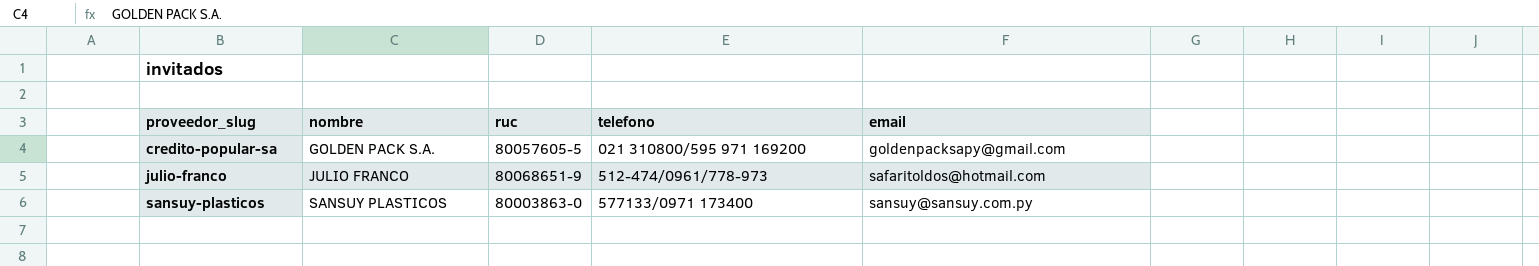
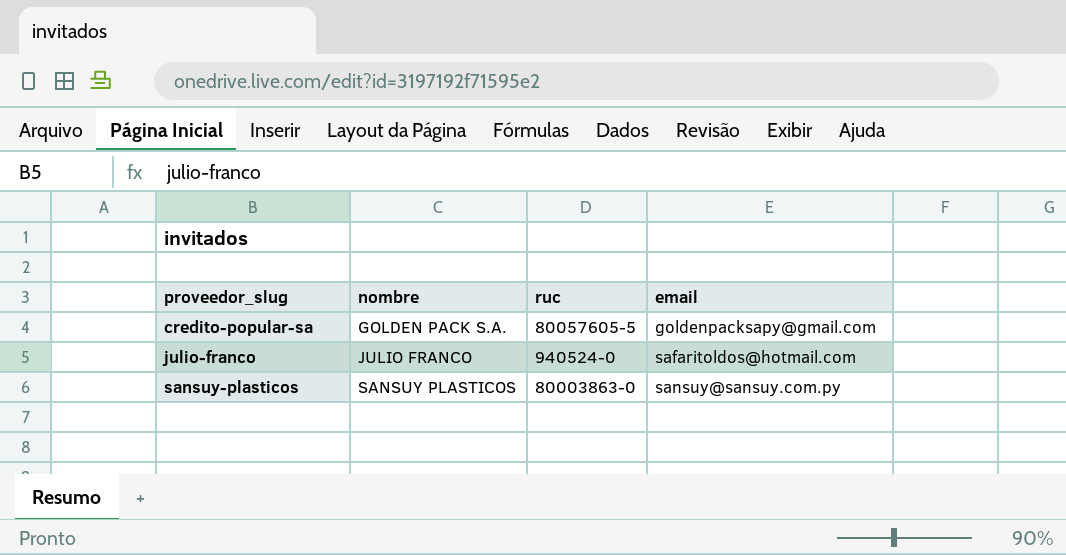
column telefono | position: 4 -> none
julio-franco | ruc: 80068651-9 -> 940524-0

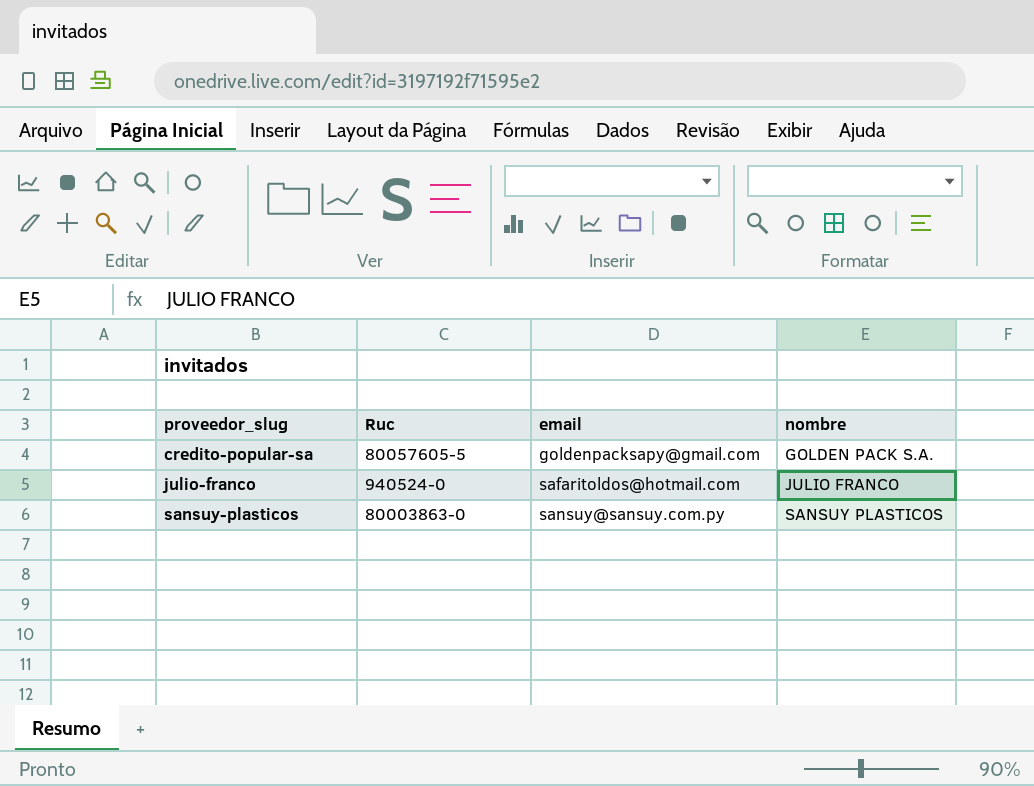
column name: ruc -> Ruc
column nombre | position: 2 -> 4

